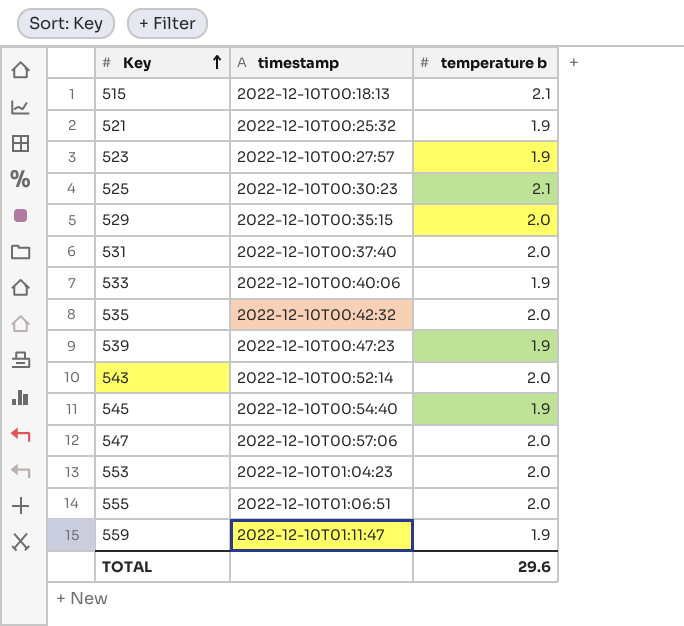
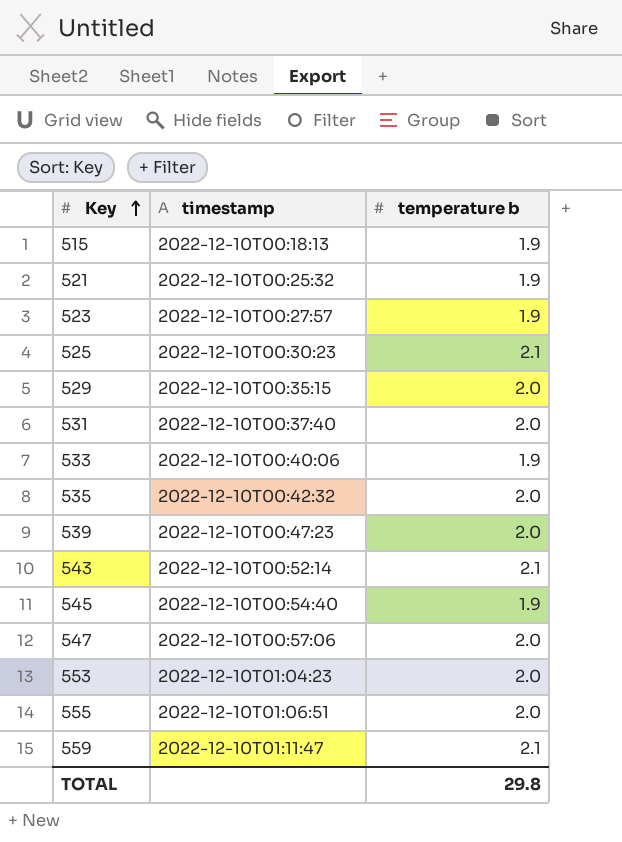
515 | temperature b: 2.1 -> 1.9
539 | temperature b: 1.9 -> 2.0
543 | temperature b: 2.0 -> 2.1
559 | temperature b: 1.9 -> 2.1
TOTAL | temperature b: 29.6 -> 29.8

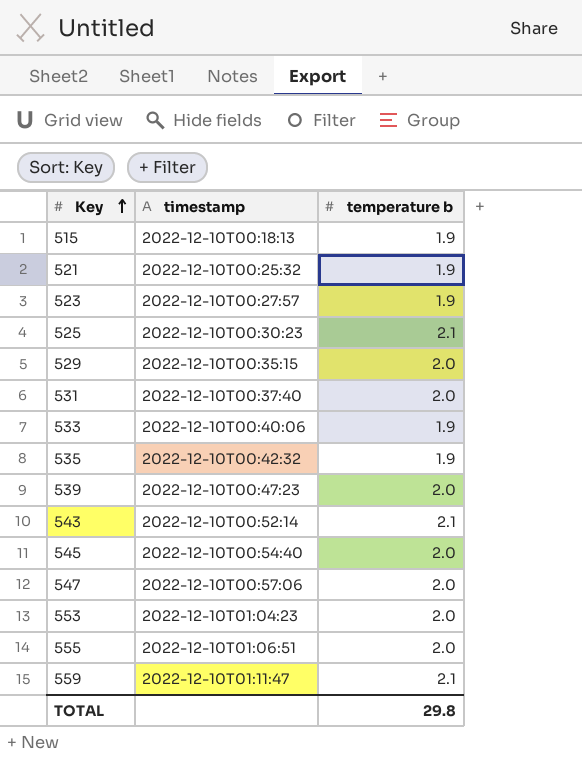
535 | temperature b: 2.0 -> 1.9
545 | temperature b: 1.9 -> 2.0

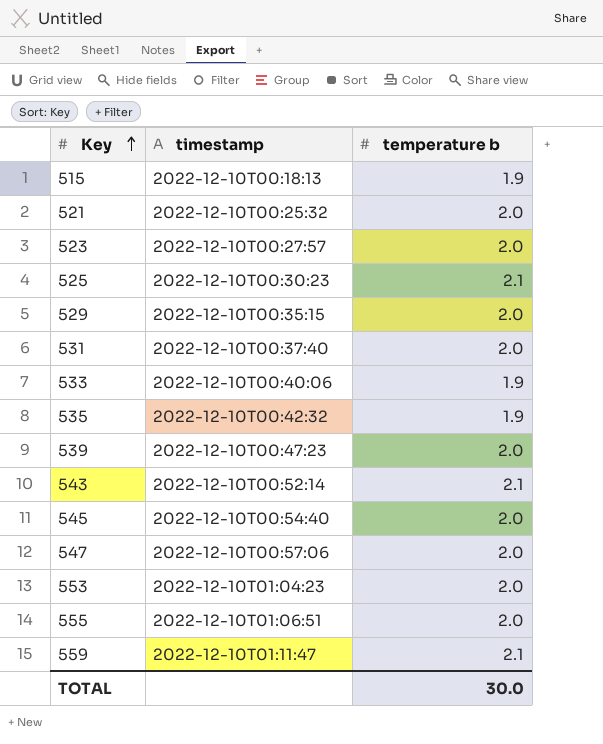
521 | temperature b: 1.9 -> 2.0
523 | temperature b: 1.9 -> 2.0
TOTAL | temperature b: 29.8 -> 30.0

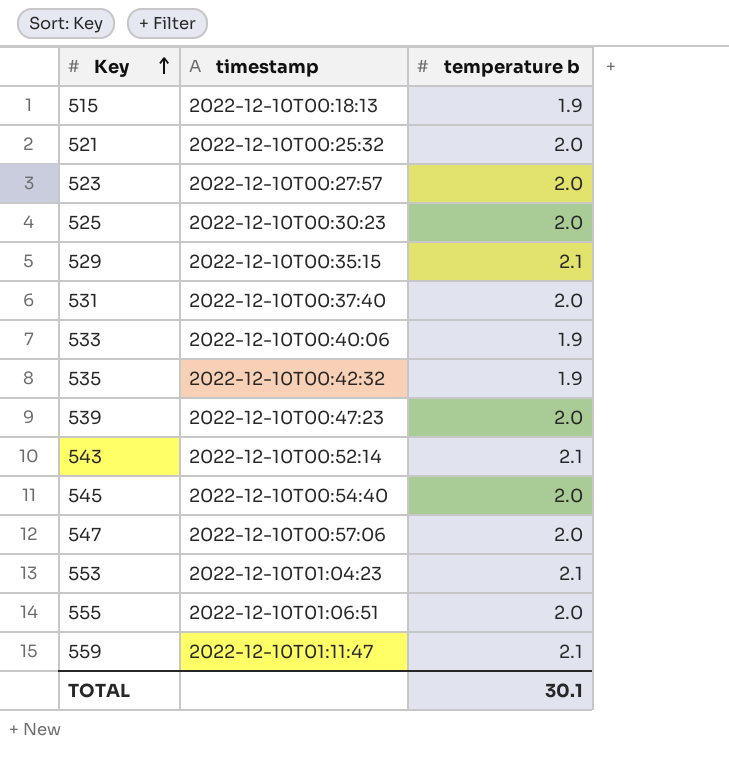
525 | temperature b: 2.1 -> 2.0
529 | temperature b: 2.0 -> 2.1
553 | temperature b: 2.0 -> 2.1
TOTAL | temperature b: 30.0 -> 30.1

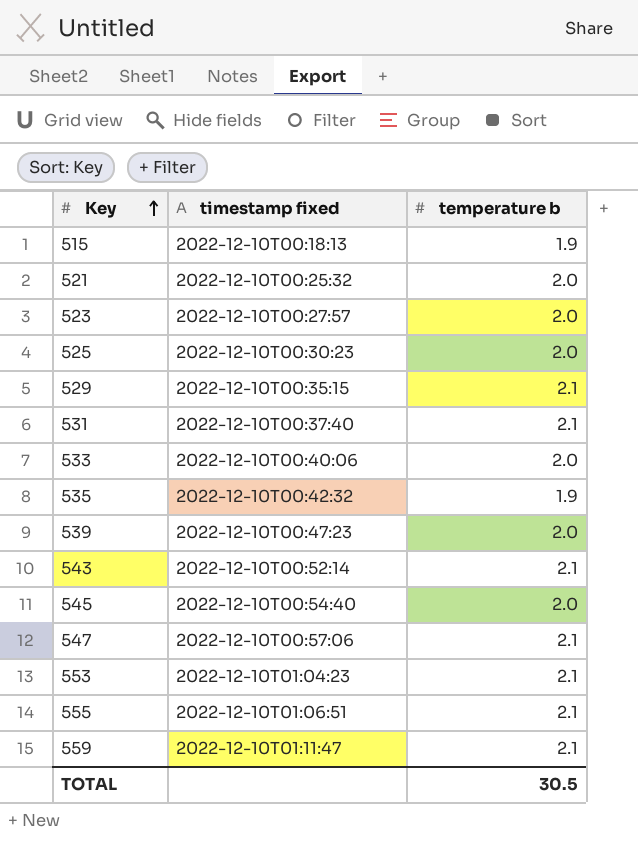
column name: timestamp -> timestamp fixed
531 | temperature b: 2.0 -> 2.1
533 | temperature b: 1.9 -> 2.0
547 | temperature b: 2.0 -> 2.1
555 | temperature b: 2.0 -> 2.1
TOTAL | temperature b: 30.1 -> 30.5

